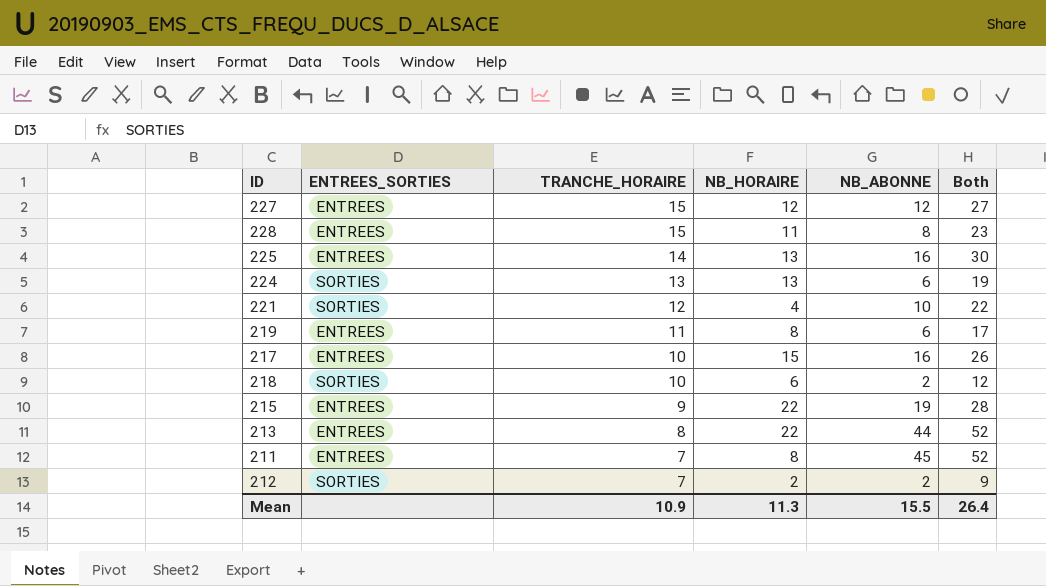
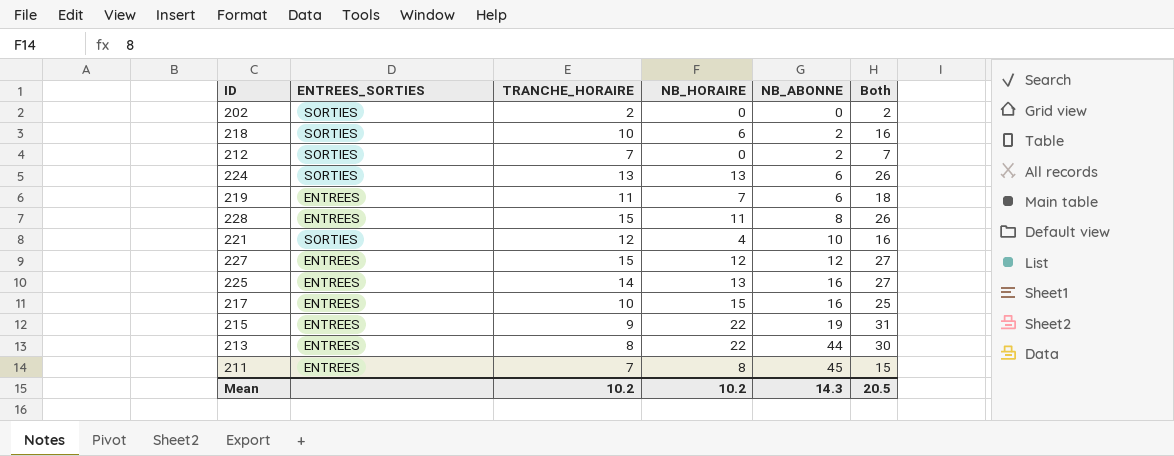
row order: TRANCHE_HORAIRE descending -> NB_ABONNE ascending
column Both | formula: [TRANCHE_HORAIRE] + [NB_ABONNE] -> [TRANCHE_HORAIRE] + [NB_HORAIRE]
row 202: none -> SORTIES | 2 | 0 | 0 | 2
212 | NB_HORAIRE: 2 -> 0
219 | NB_HORAIRE: 8 -> 7
Mean | TRANCHE_HORAIRE: 10.9 -> 10.2
Mean | NB_HORAIRE: 11.3 -> 10.2
Mean | NB_ABONNE: 15.5 -> 14.3
Mean | Both: 26.4 -> 20.5

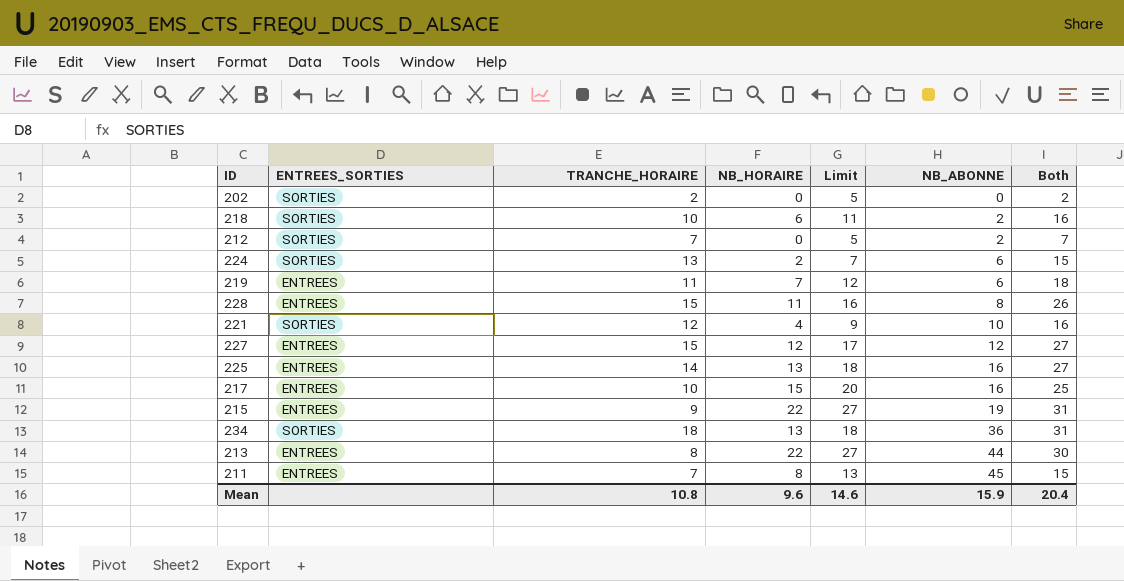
column Limit | formula: none -> [NB_HORAIRE] + 5
224 | NB_HORAIRE: 13 -> 2
224 | Both: 26 -> 15
row 234: none -> SORTIES | 18 | 13 | 18 | 36 | 31
Mean | TRANCHE_HORAIRE: 10.2 -> 10.8
Mean | NB_HORAIRE: 10.2 -> 9.6
Mean | NB_ABONNE: 14.3 -> 15.9
Mean | Both: 20.5 -> 20.4

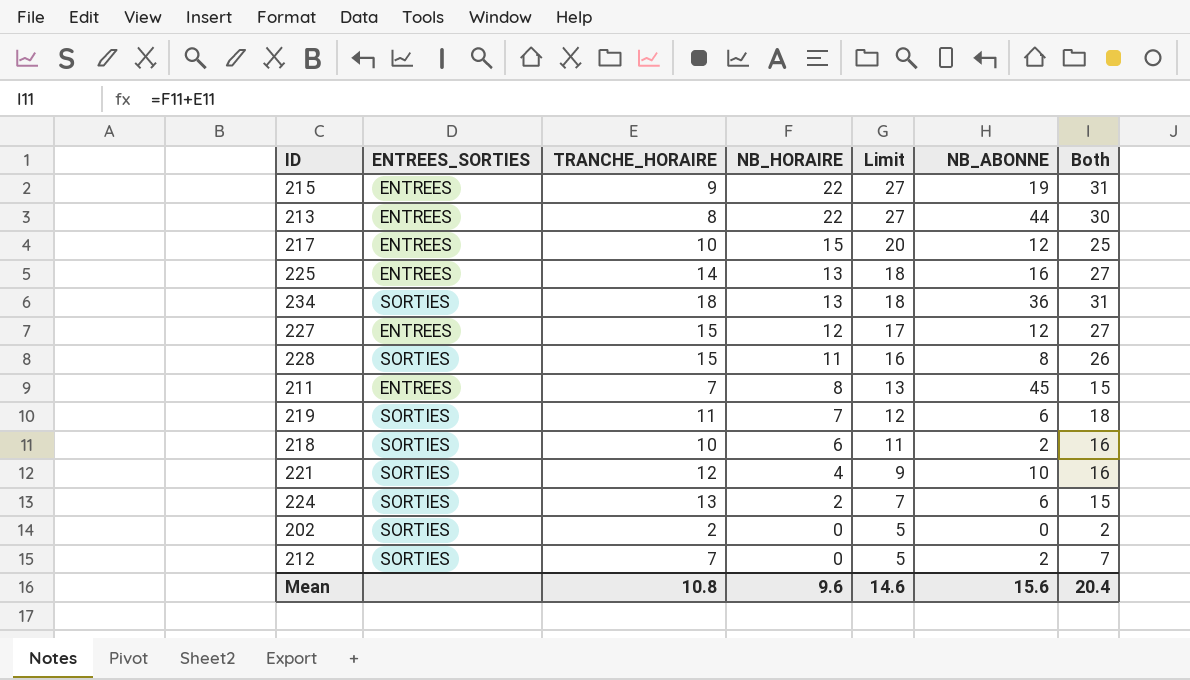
row order: NB_ABONNE ascending -> NB_HORAIRE descending
217 | NB_ABONNE: 16 -> 12
228 | ENTREES_SORTIES: ENTREES -> SORTIES
219 | ENTREES_SORTIES: ENTREES -> SORTIES
Mean | NB_ABONNE: 15.9 -> 15.6

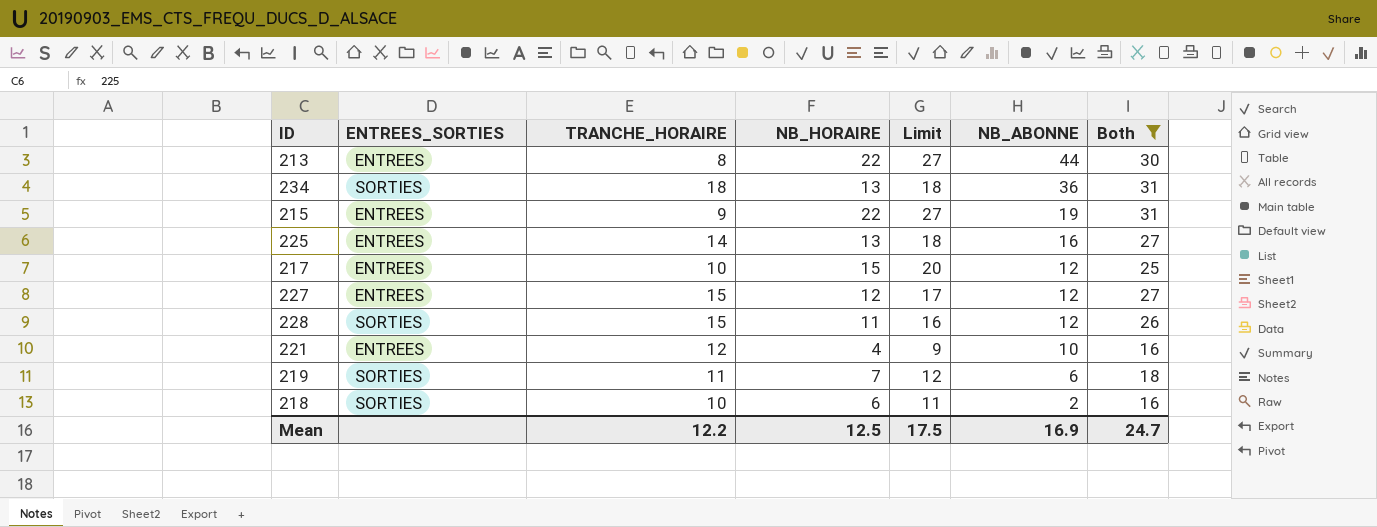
filter: none -> Both >= 16
row order: NB_HORAIRE descending -> NB_ABONNE descending
228 | NB_ABONNE: 8 -> 12
221 | ENTREES_SORTIES: SORTIES -> ENTREES
Mean | TRANCHE_HORAIRE: 10.8 -> 12.2
Mean | NB_HORAIRE: 9.6 -> 12.5
Mean | Limit: 14.6 -> 17.5
Mean | NB_ABONNE: 15.6 -> 16.9
Mean | Both: 20.4 -> 24.7

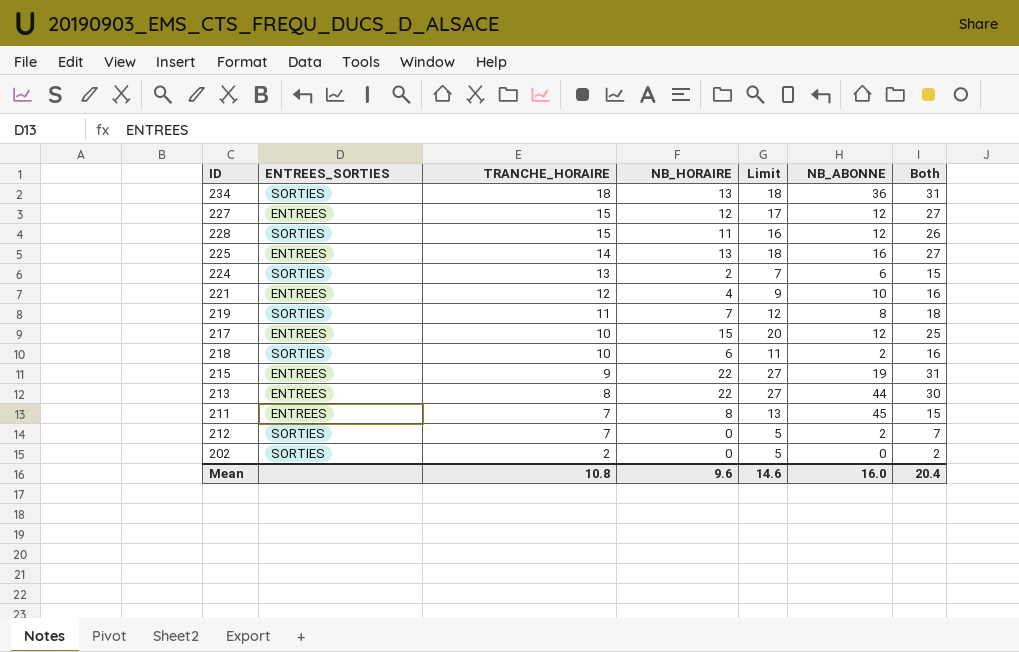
filter: Both >= 16 -> none
row order: NB_ABONNE descending -> TRANCHE_HORAIRE descending
219 | NB_ABONNE: 6 -> 8
Mean | TRANCHE_HORAIRE: 12.2 -> 10.8
Mean | NB_HORAIRE: 12.5 -> 9.6
Mean | Limit: 17.5 -> 14.6
Mean | NB_ABONNE: 16.9 -> 16.0
Mean | Both: 24.7 -> 20.4

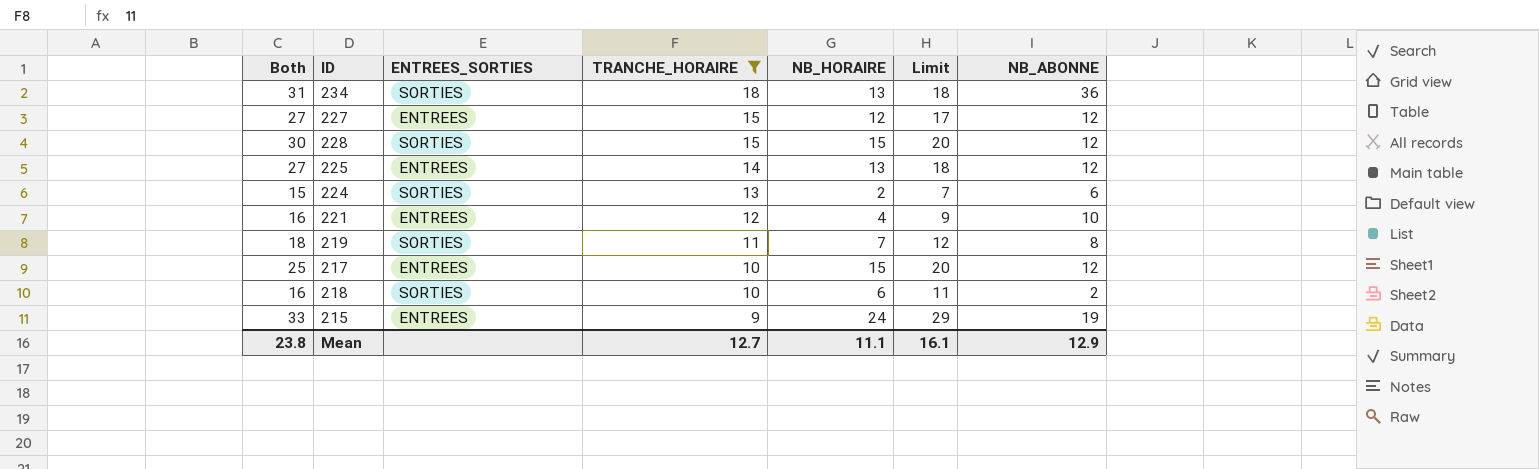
filter: none -> TRANCHE_HORAIRE >= 9
column Both | position: 7 -> 1
228 | Both: 26 -> 30
228 | NB_HORAIRE: 11 -> 15
228 | Limit: 16 -> 20
225 | NB_ABONNE: 16 -> 12
215 | Both: 31 -> 33
215 | NB_HORAIRE: 22 -> 24
215 | Limit: 27 -> 29
Mean | Both: 20.4 -> 23.8
Mean | TRANCHE_HORAIRE: 10.8 -> 12.7
Mean | NB_HORAIRE: 9.6 -> 11.1
Mean | Limit: 14.6 -> 16.1
Mean | NB_ABONNE: 16.0 -> 12.9

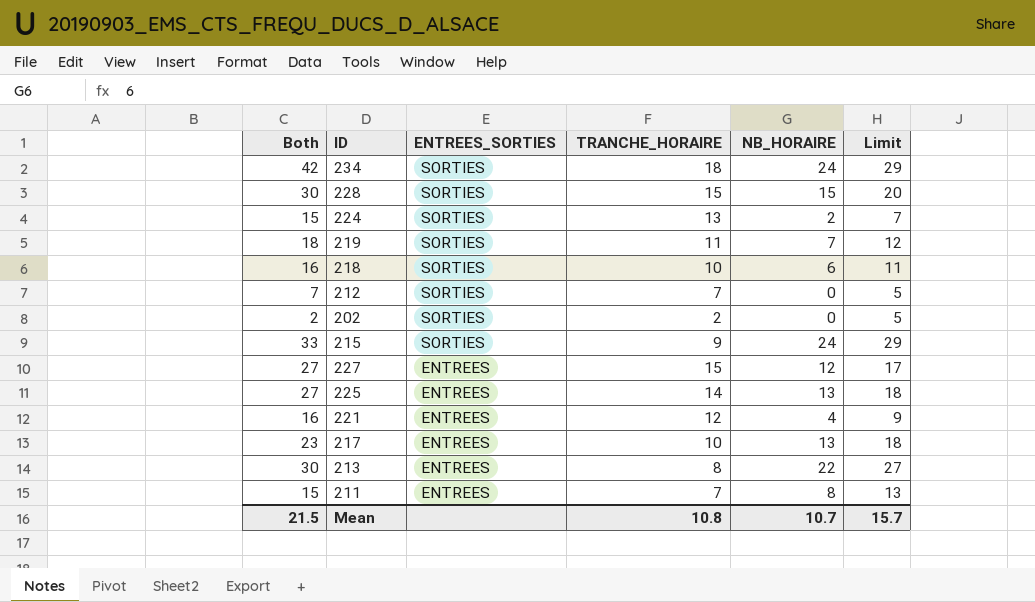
filter: TRANCHE_HORAIRE >= 9 -> none
row order: TRANCHE_HORAIRE descending -> ENTREES_SORTIES descending
column NB_ABONNE | position: 7 -> none
234 | Both: 31 -> 42
234 | NB_HORAIRE: 13 -> 24
234 | Limit: 18 -> 29
215 | ENTREES_SORTIES: ENTREES -> SORTIES
217 | Both: 25 -> 23
217 | NB_HORAIRE: 15 -> 13
217 | Limit: 20 -> 18
Mean | Both: 23.8 -> 21.5
Mean | TRANCHE_HORAIRE: 12.7 -> 10.8
Mean | NB_HORAIRE: 11.1 -> 10.7
Mean | Limit: 16.1 -> 15.7

